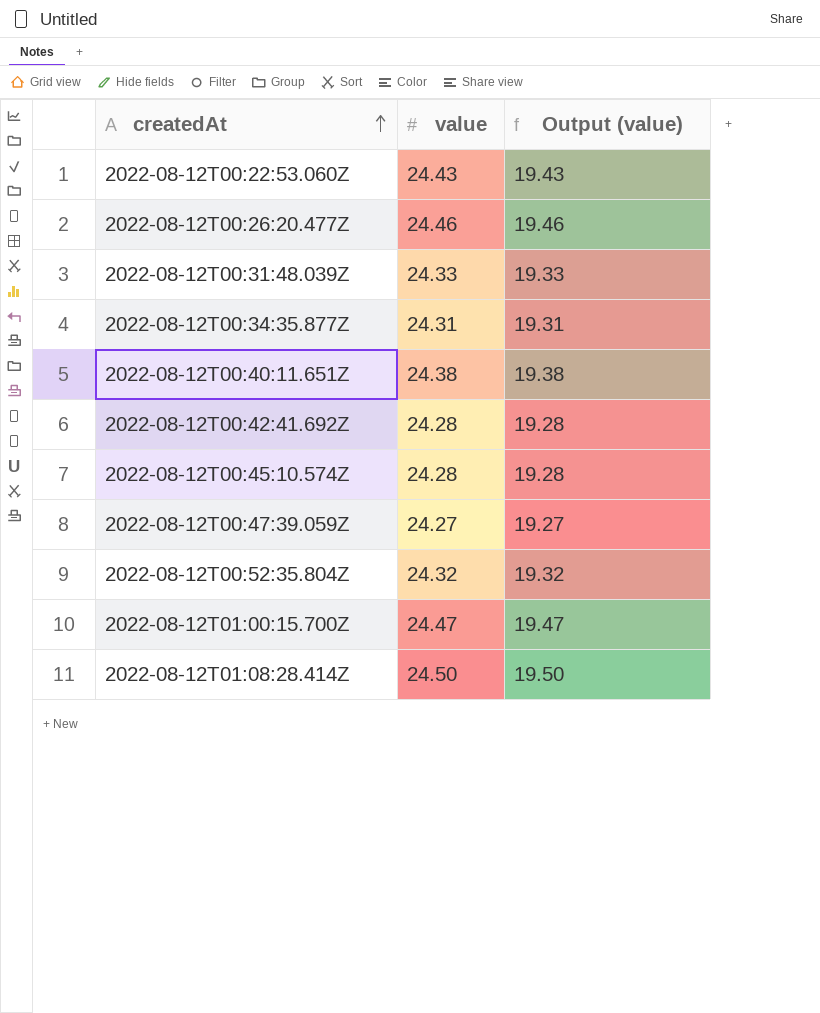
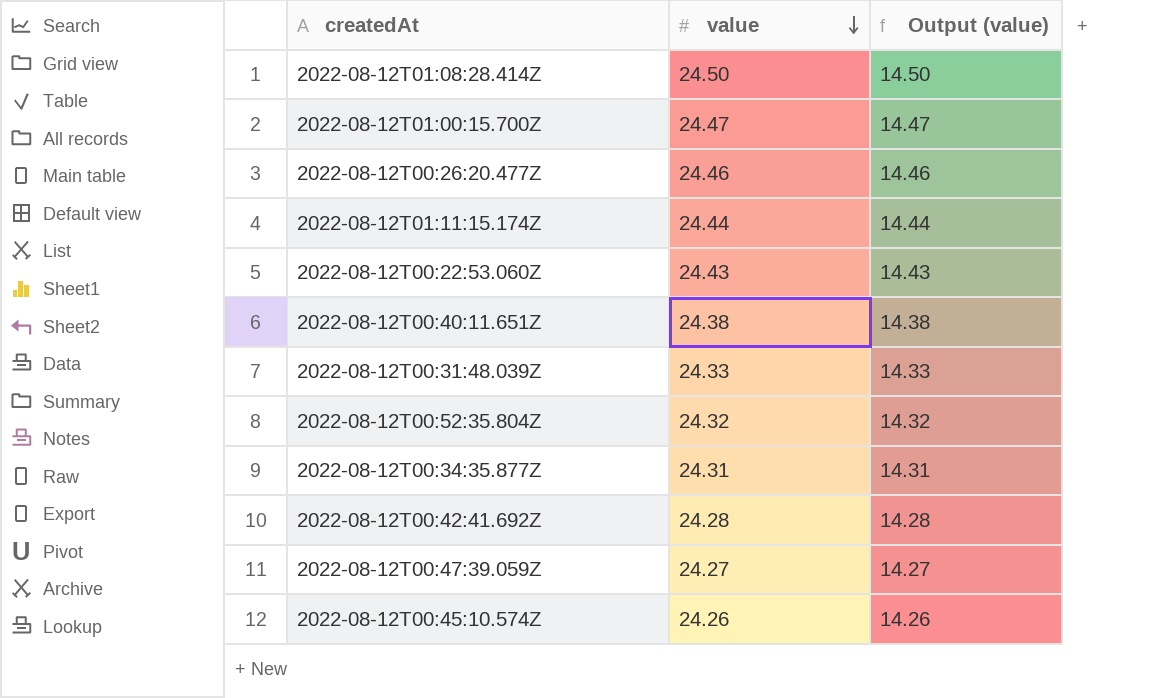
row order: createdAt ascending -> value descending
column Output (value) | formula: [value] - 5 -> [value] - 10
row 2022-08-12T01:11:15.174Z: none -> 24.44 | 14.44
2022-08-12T00:45:10.574Z | value: 24.28 -> 24.26

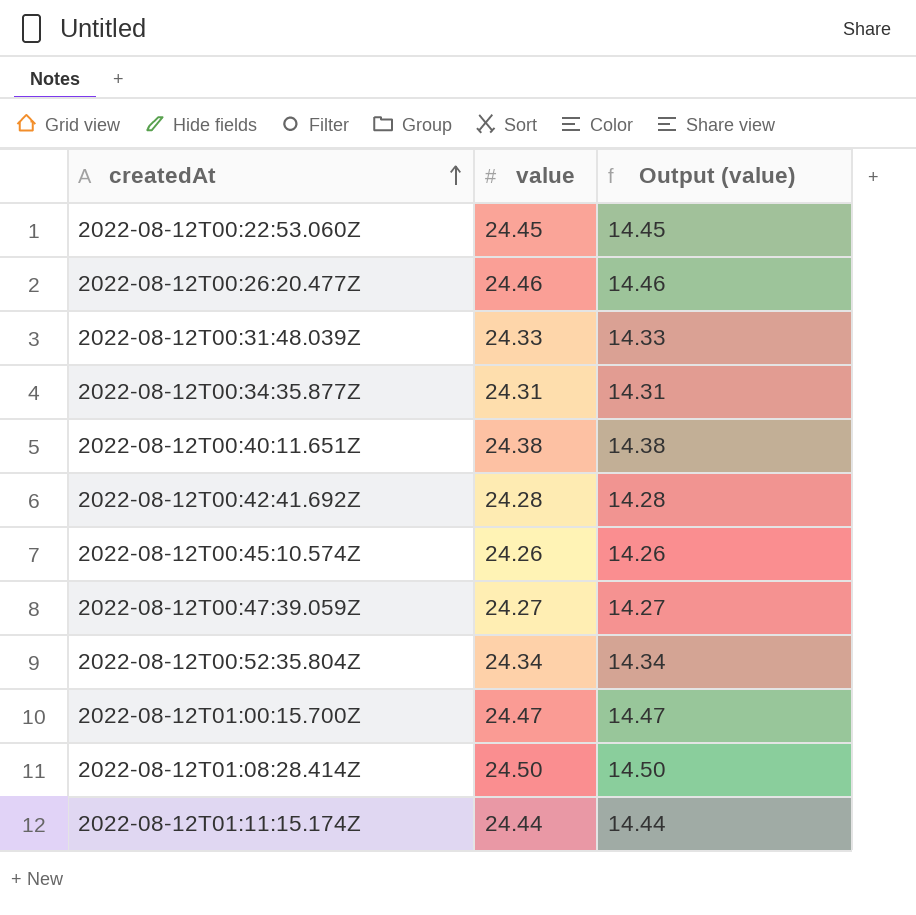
row order: value descending -> createdAt ascending
2022-08-12T00:22:53.060Z | value: 24.43 -> 24.45
2022-08-12T00:22:53.060Z | Output (value): 14.43 -> 14.45
2022-08-12T00:52:35.804Z | value: 24.32 -> 24.34
2022-08-12T00:52:35.804Z | Output (value): 14.32 -> 14.34

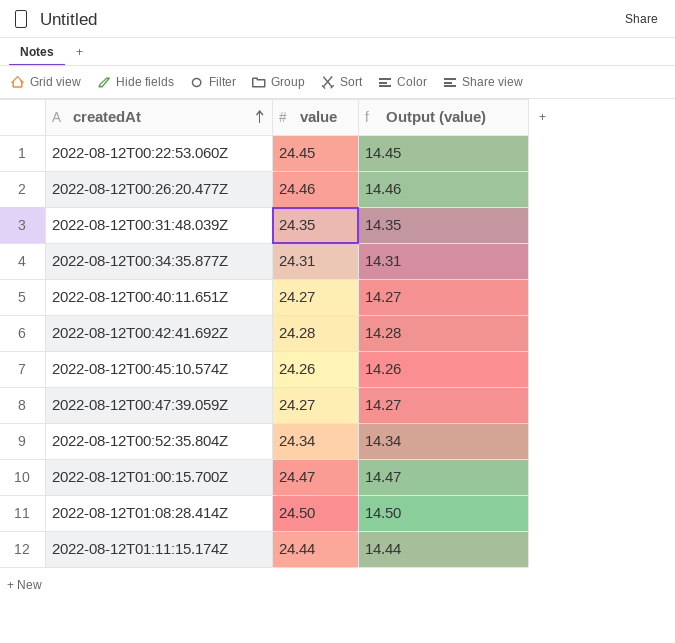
2022-08-12T00:31:48.039Z | value: 24.33 -> 24.35
2022-08-12T00:31:48.039Z | Output (value): 14.33 -> 14.35
2022-08-12T00:40:11.651Z | value: 24.38 -> 24.27
2022-08-12T00:40:11.651Z | Output (value): 14.38 -> 14.27

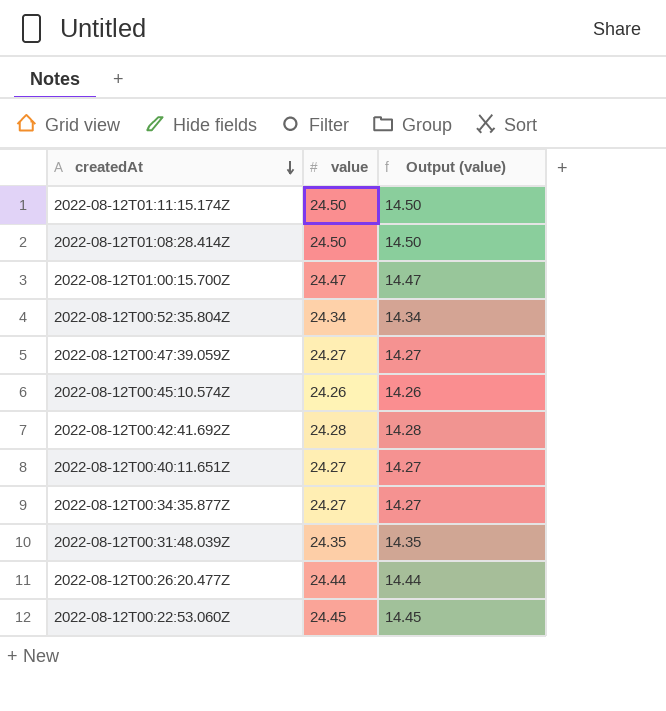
row order: createdAt ascending -> createdAt descending
2022-08-12T01:11:15.174Z | value: 24.44 -> 24.50
2022-08-12T01:11:15.174Z | Output (value): 14.44 -> 14.50
2022-08-12T00:34:35.877Z | value: 24.31 -> 24.27
2022-08-12T00:34:35.877Z | Output (value): 14.31 -> 14.27
2022-08-12T00:26:20.477Z | value: 24.46 -> 24.44
2022-08-12T00:26:20.477Z | Output (value): 14.46 -> 14.44

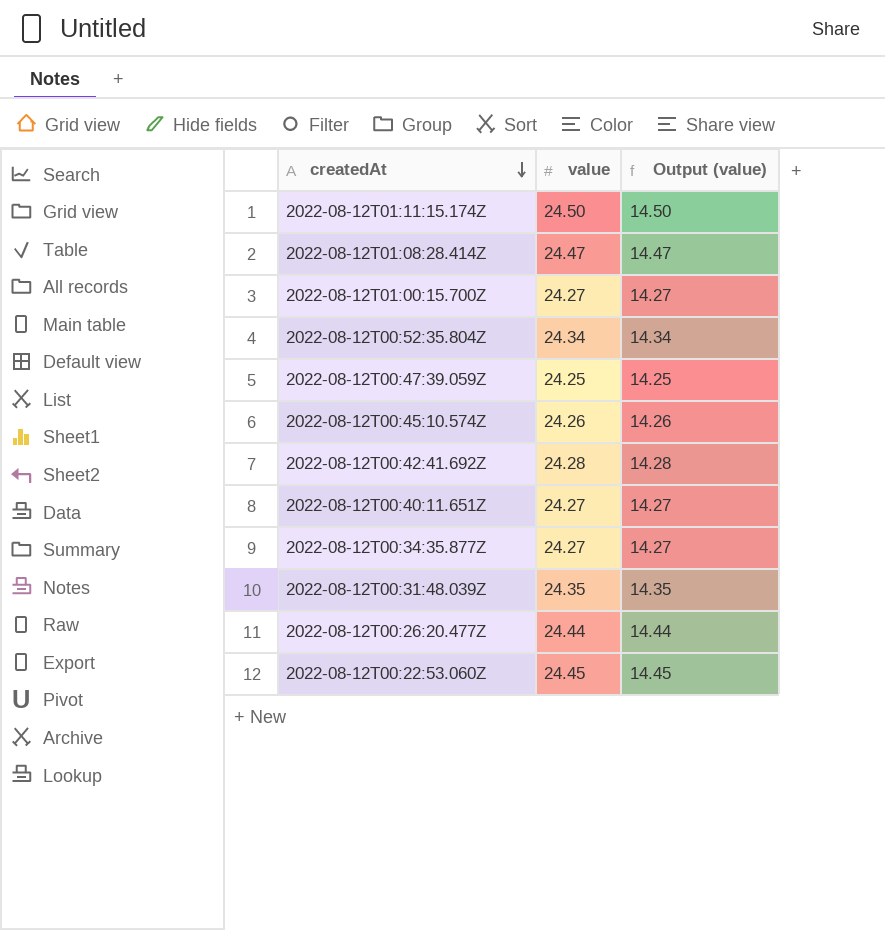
2022-08-12T01:08:28.414Z | value: 24.50 -> 24.47
2022-08-12T01:08:28.414Z | Output (value): 14.50 -> 14.47
2022-08-12T01:00:15.700Z | value: 24.47 -> 24.27
2022-08-12T01:00:15.700Z | Output (value): 14.47 -> 14.27
2022-08-12T00:47:39.059Z | value: 24.27 -> 24.25
2022-08-12T00:47:39.059Z | Output (value): 14.27 -> 14.25

